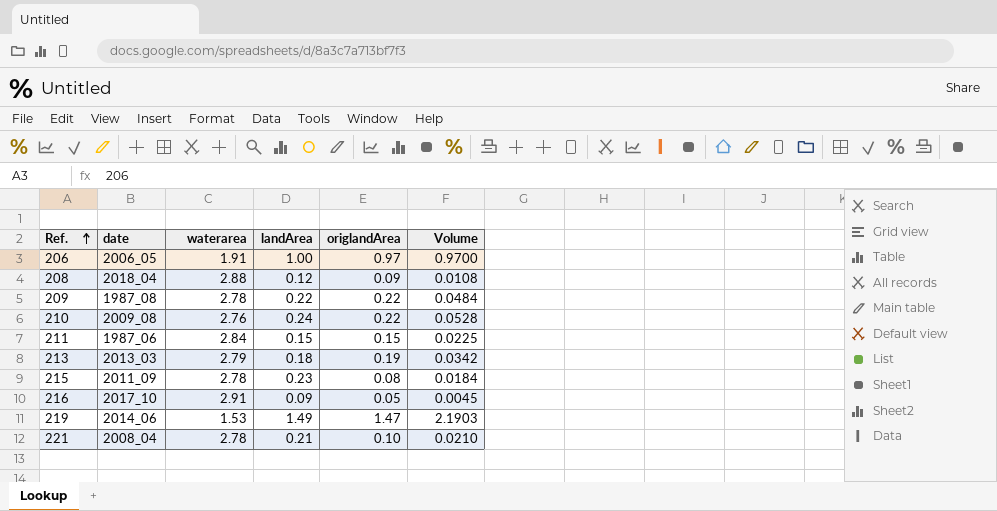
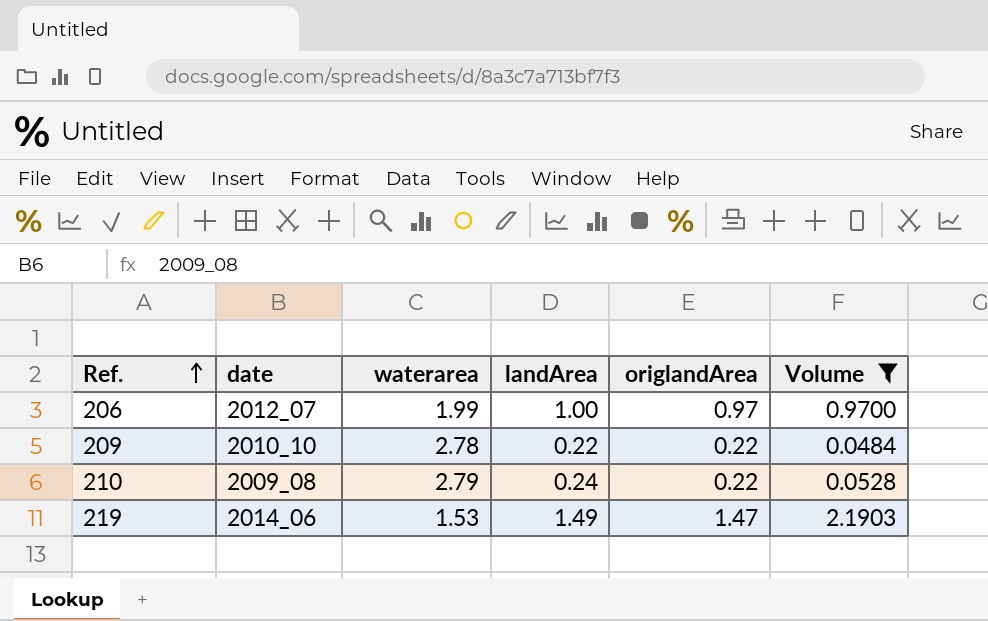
filter: none -> Volume >= 0.0484
206 | date: 2006_05 -> 2012_07
206 | waterarea: 1.91 -> 1.99
209 | date: 1987_08 -> 2010_10
210 | waterarea: 2.76 -> 2.79

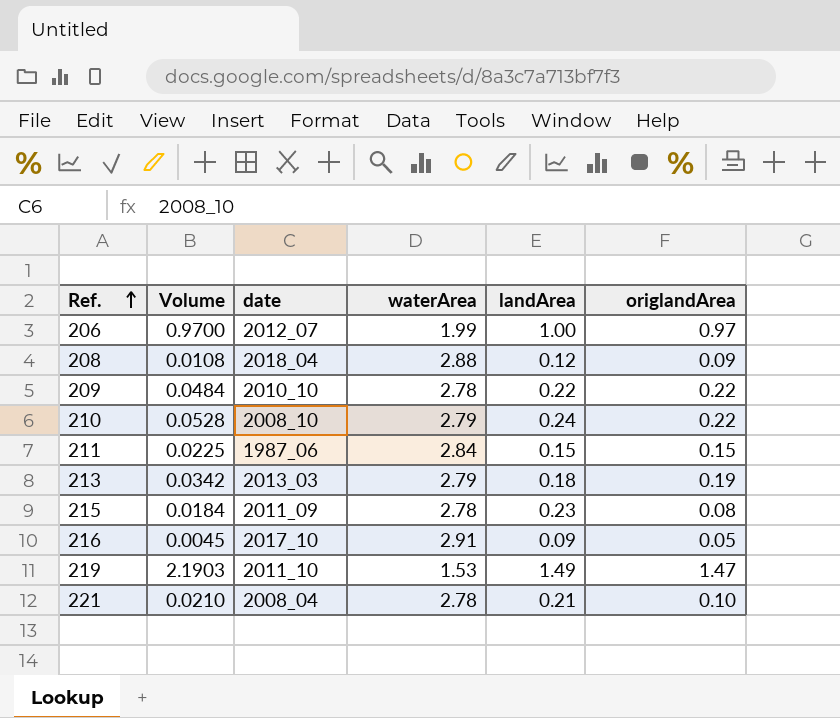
filter: Volume >= 0.0484 -> none
column Volume | position: 6 -> 2
column name: waterarea -> waterArea
210 | date: 2009_08 -> 2008_10
219 | date: 2014_06 -> 2011_10

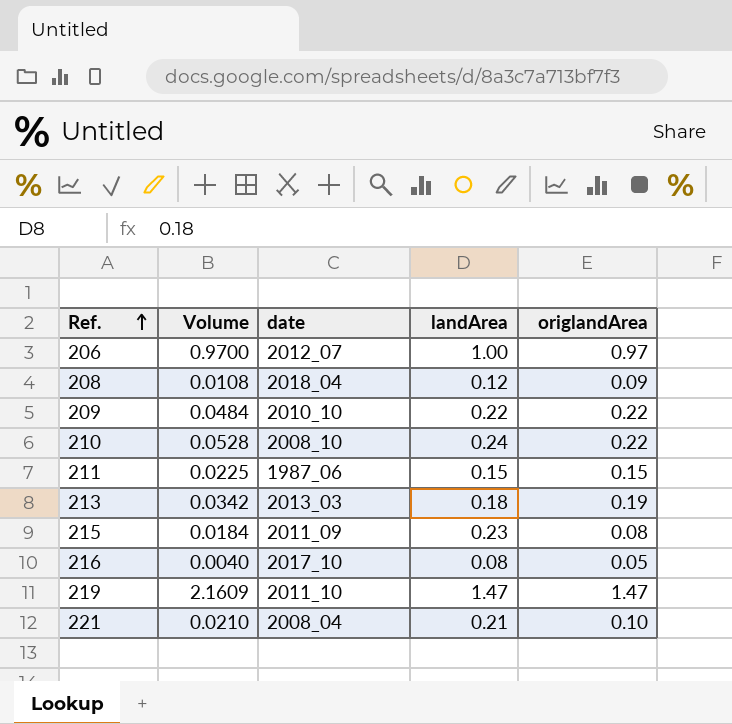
column waterArea | position: 4 -> none
216 | Volume: 0.0045 -> 0.0040
216 | landArea: 0.09 -> 0.08
219 | Volume: 2.1903 -> 2.1609
219 | landArea: 1.49 -> 1.47

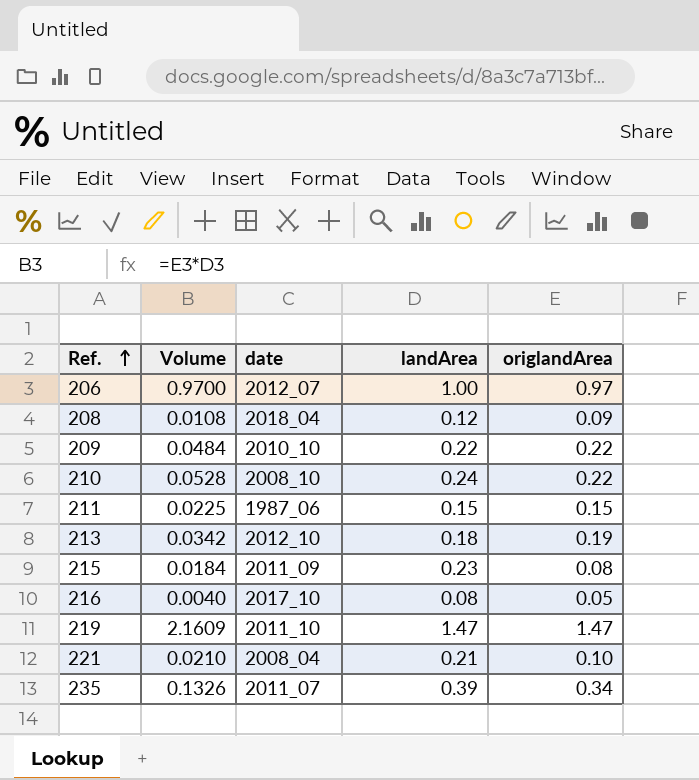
213 | date: 2013_03 -> 2012_10
row 235: none -> 0.1326 | 2011_07 | 0.39 | 0.34

